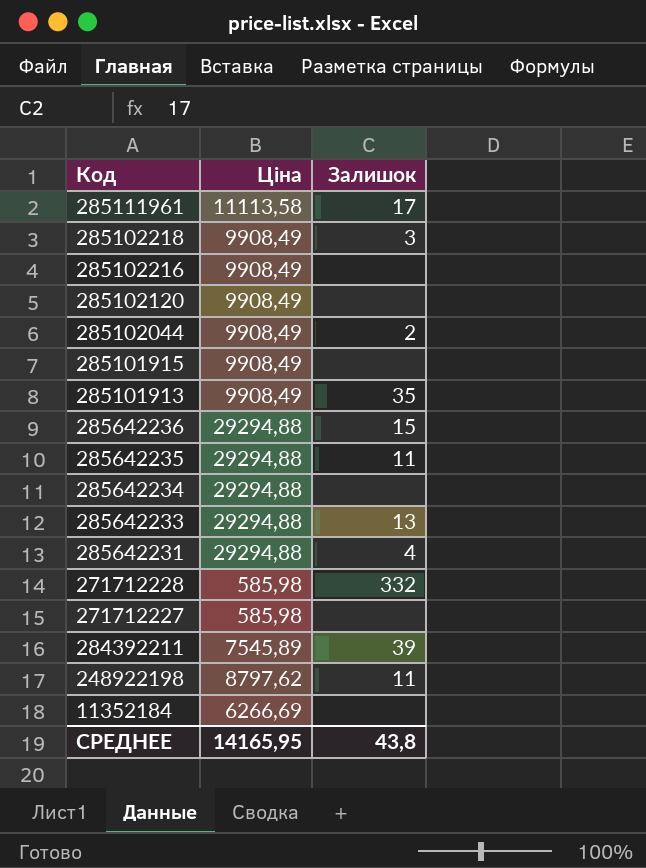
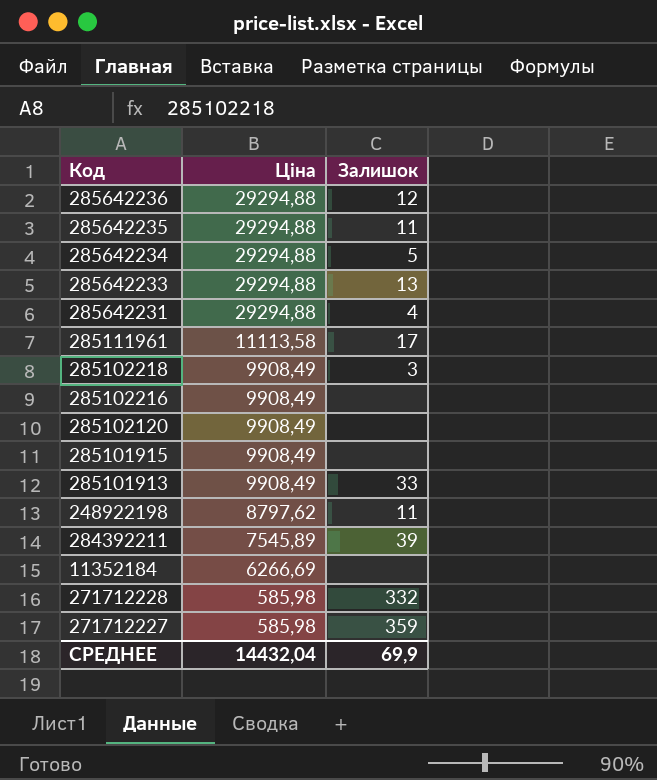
row order: none -> Ціна descending
row 285102044: 9908,49 | 2 -> none
285642236 | Залишок: 15 -> 12
285642234 | Залишок: none -> 5
285101913 | Залишок: 35 -> 33
271712227 | Залишок: none -> 359
СРЕДНЕЕ | Ціна: 14165,95 -> 14432,04
СРЕДНЕЕ | Залишок: 43,8 -> 69,9

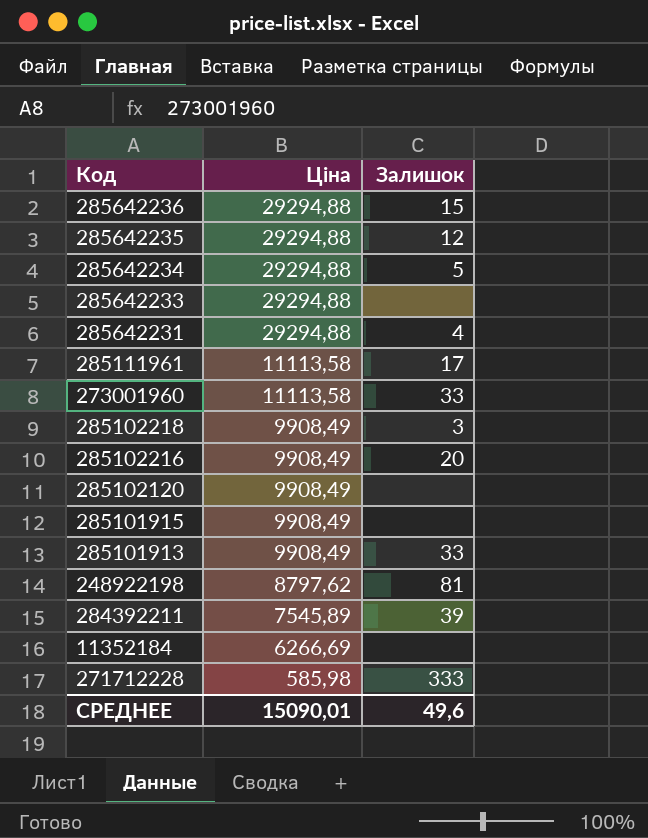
row 271712227: 585,98 | 359 -> none
285642236 | Залишок: 12 -> 15
285642235 | Залишок: 11 -> 12
285642233 | Залишок: 13 -> none
row 273001960: none -> 11113,58 | 33
285102216 | Залишок: none -> 20
248922198 | Залишок: 11 -> 81
271712228 | Залишок: 332 -> 333
СРЕДНЕЕ | Ціна: 14432,04 -> 15090,01
СРЕДНЕЕ | Залишок: 69,9 -> 49,6

